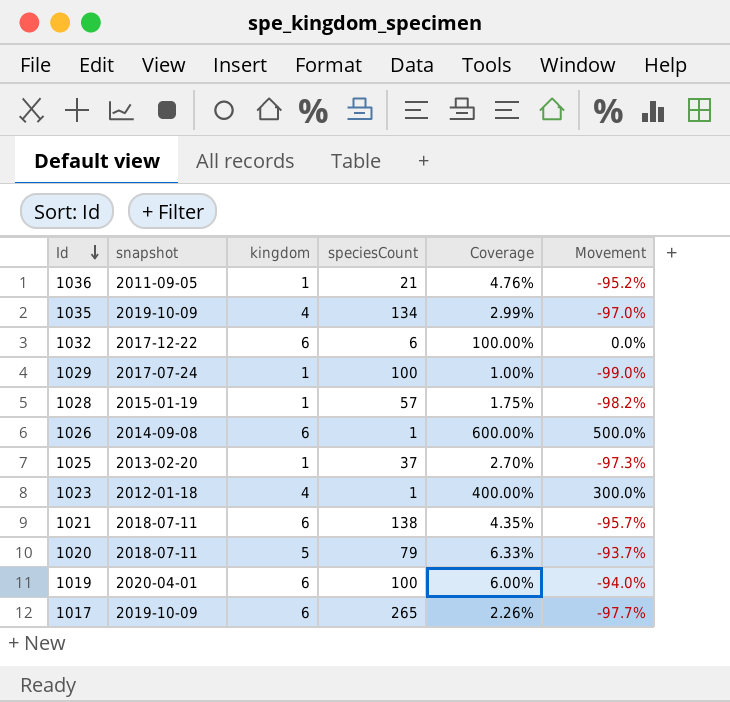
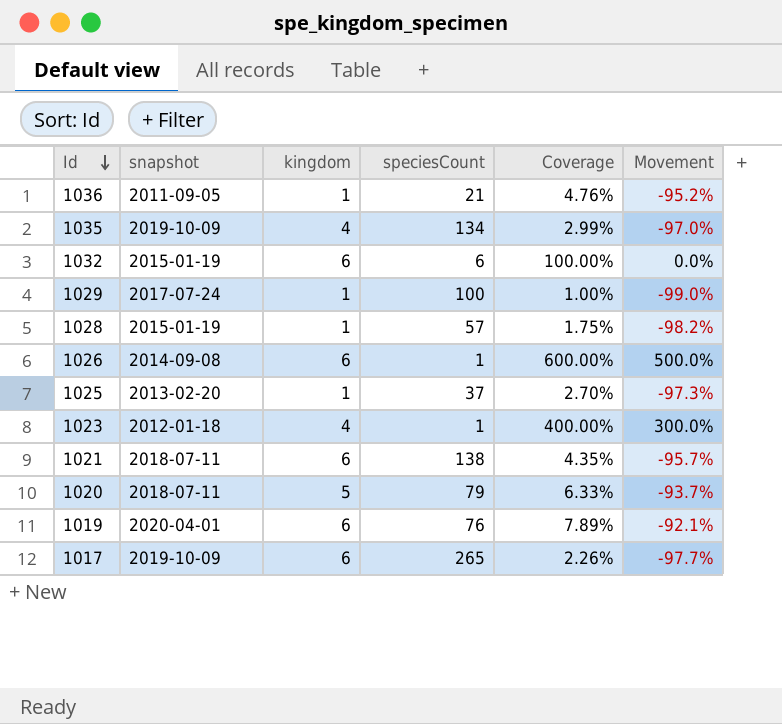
1032 | snapshot: 2017-12-22 -> 2015-01-19
1019 | speciesCount: 100 -> 76
1019 | Coverage: 6.00% -> 7.89%
1019 | Movement: -94.0% -> -92.1%

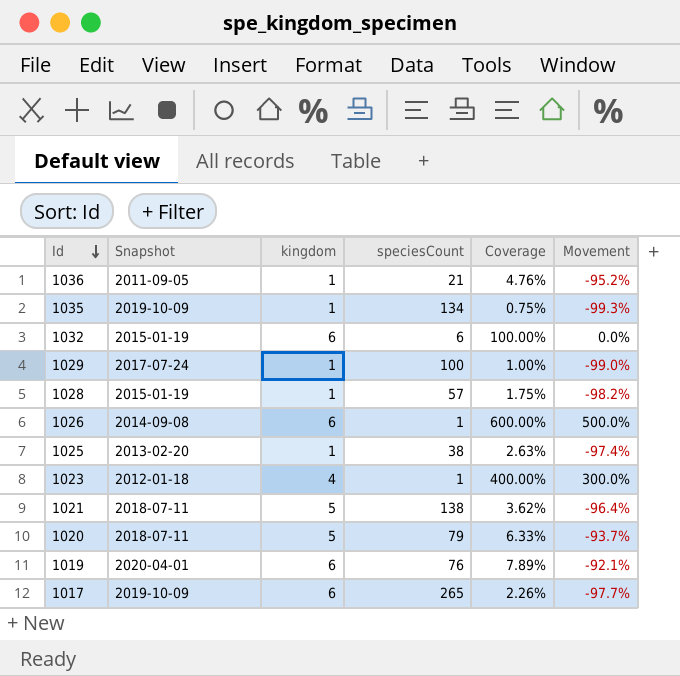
column name: snapshot -> Snapshot
1035 | kingdom: 4 -> 1
1035 | Coverage: 2.99% -> 0.75%
1035 | Movement: -97.0% -> -99.3%
1025 | speciesCount: 37 -> 38
1025 | Coverage: 2.70% -> 2.63%
1025 | Movement: -97.3% -> -97.4%
1021 | kingdom: 6 -> 5
1021 | Coverage: 4.35% -> 3.62%
1021 | Movement: -95.7% -> -96.4%

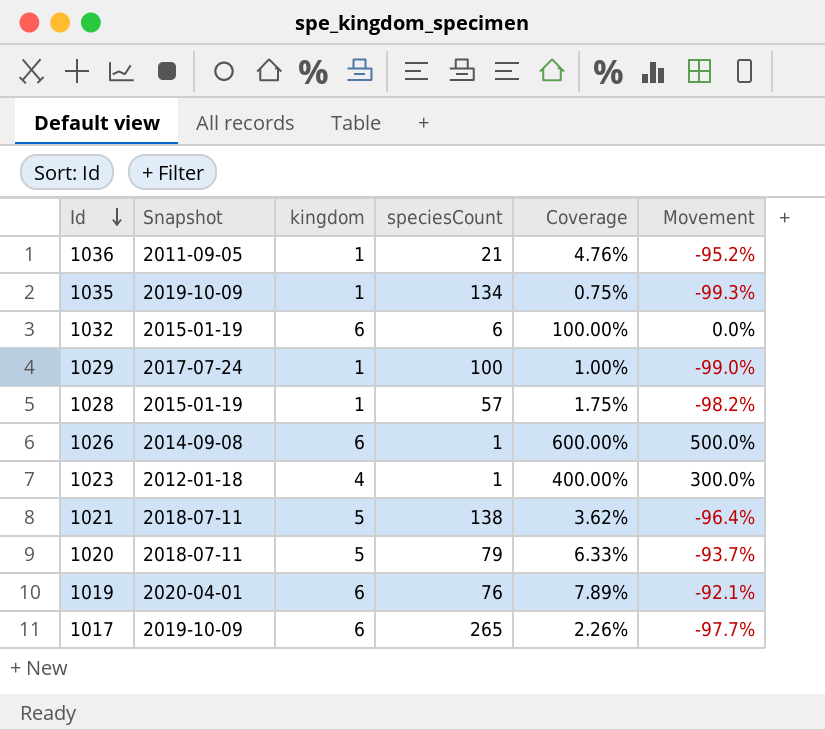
row 1025: 2013-02-20 | 1 | 38 | 2.63% | -97.4% -> none

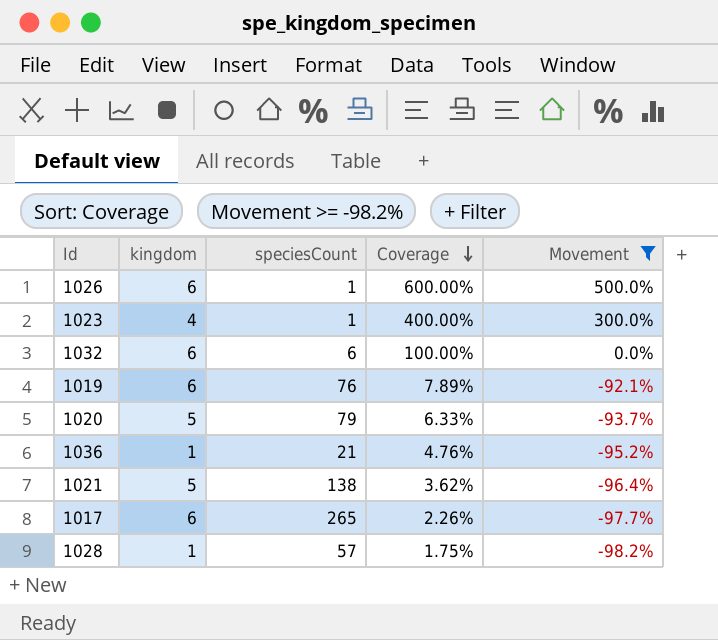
filter: none -> Movement >= -98.2%
row order: Id descending -> Coverage descending
column Snapshot | position: 2 -> none

